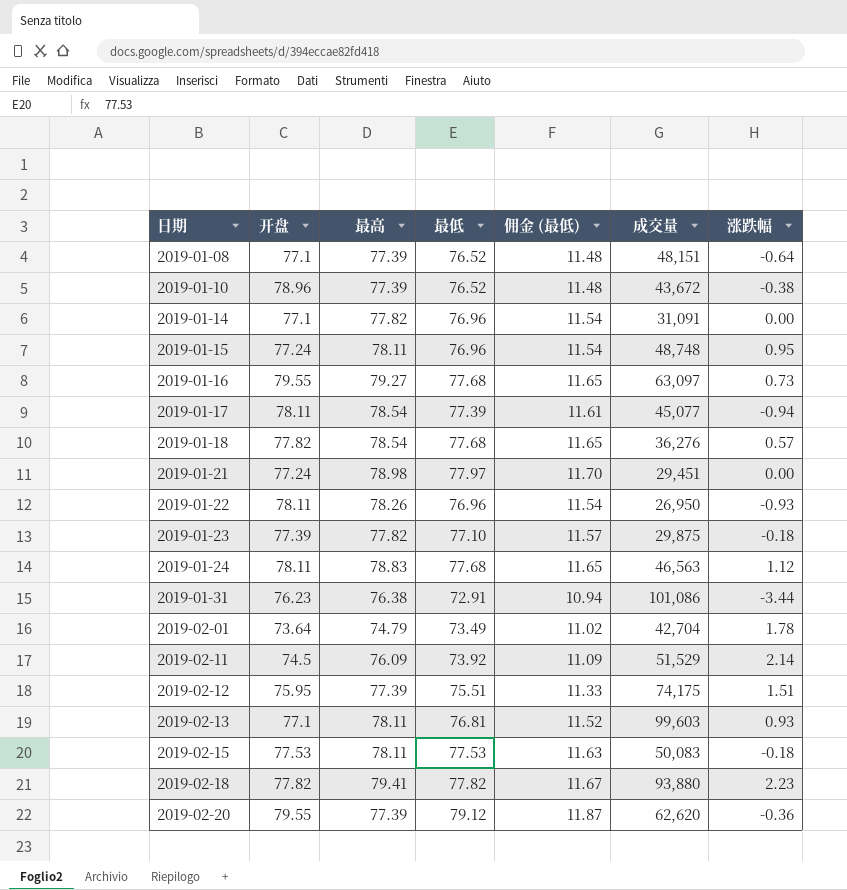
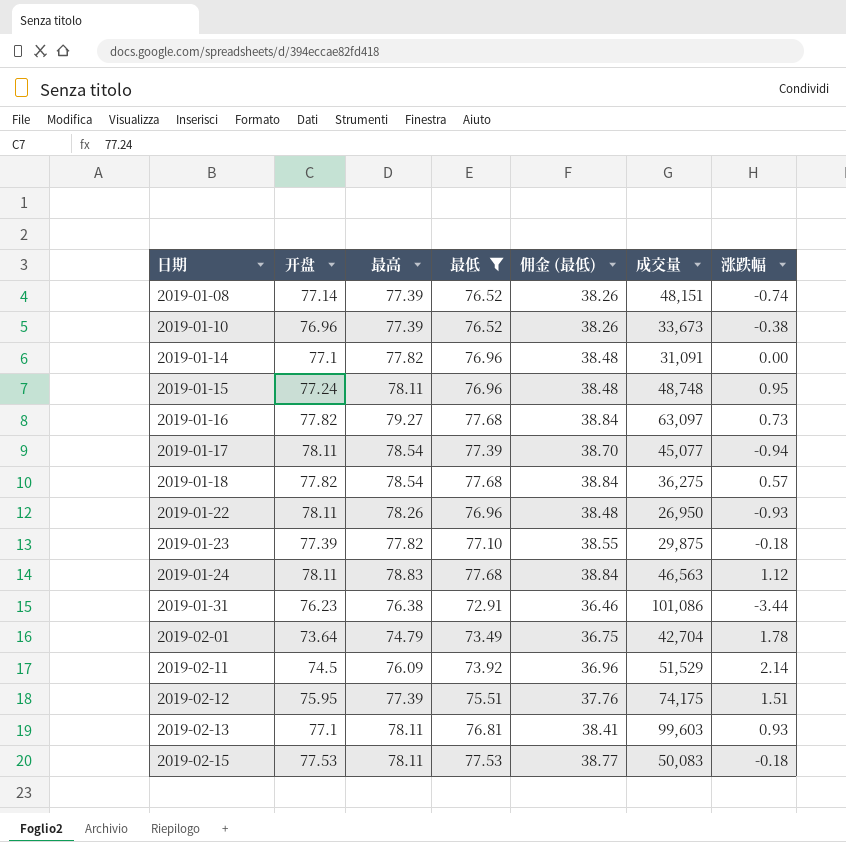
filter: none -> 最低 <= 77.68
column 佣金 (最低) | formula: [最低] * 0.15 -> [最低] * 0.5
2019-01-08 | 开盘: 77.1 -> 77.14
2019-01-08 | 涨跌幅: -0.64 -> -0.74
2019-01-10 | 开盘: 78.96 -> 76.96
2019-01-10 | 成交量: 43,672 -> 33,673
2019-01-16 | 开盘: 79.55 -> 77.82
2019-01-18 | 成交量: 36,276 -> 36,275

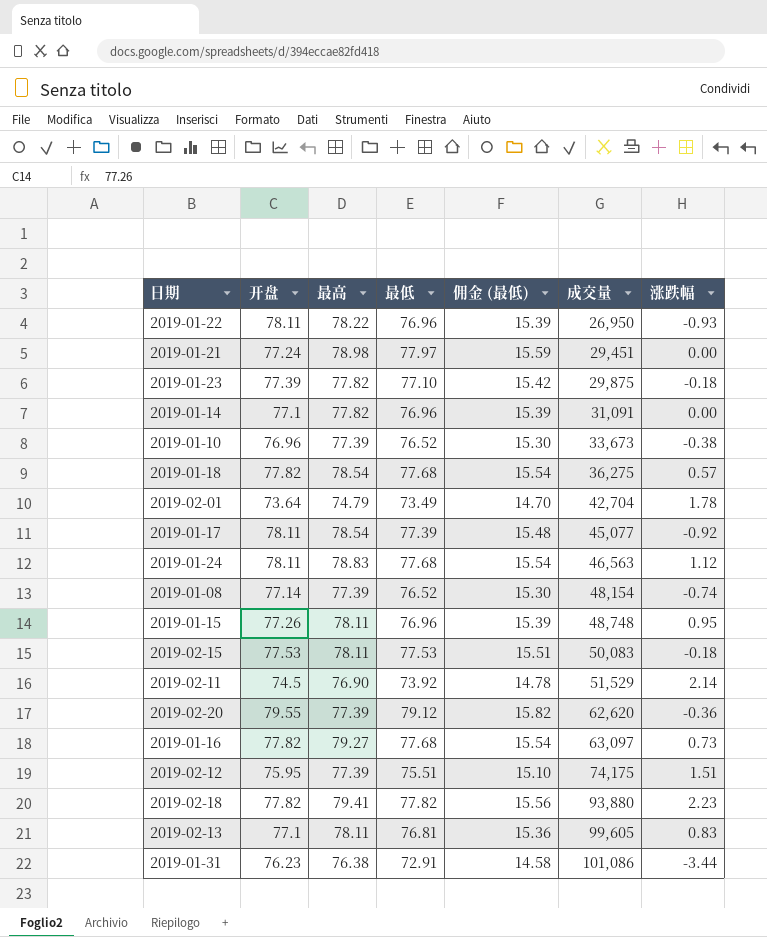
filter: 最低 <= 77.68 -> none
row order: 日期 ascending -> 成交量 ascending
column 佣金 (最低) | formula: [最低] * 0.5 -> [最低] * 0.2
2019-01-22 | 最高: 78.26 -> 78.22
2019-01-17 | 涨跌幅: -0.94 -> -0.92
2019-01-08 | 成交量: 48,151 -> 48,154
2019-01-15 | 开盘: 77.24 -> 77.26
2019-02-11 | 最高: 76.09 -> 76.90
2019-02-13 | 成交量: 99,603 -> 99,605
2019-02-13 | 涨跌幅: 0.93 -> 0.83

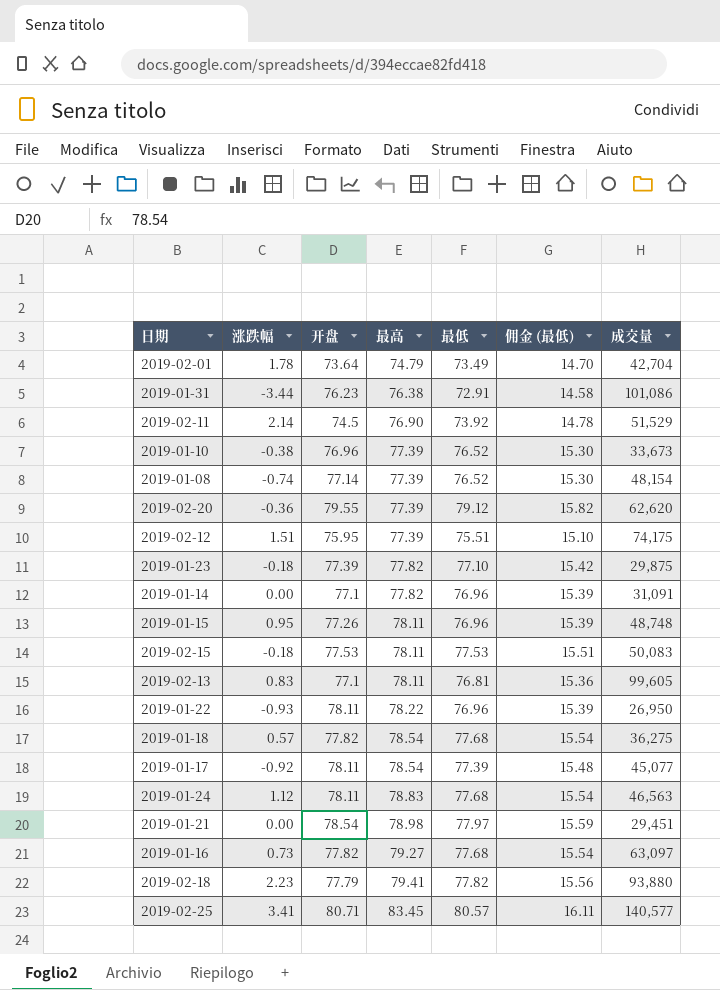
row order: 成交量 ascending -> 最高 ascending
column 涨跌幅 | position: 7 -> 2
2019-01-21 | 开盘: 77.24 -> 78.54
2019-02-18 | 开盘: 77.82 -> 77.79
row 2019-02-25: none -> 3.41 | 80.71 | 83.45 | 80.57 | 16.11 | 140,577

